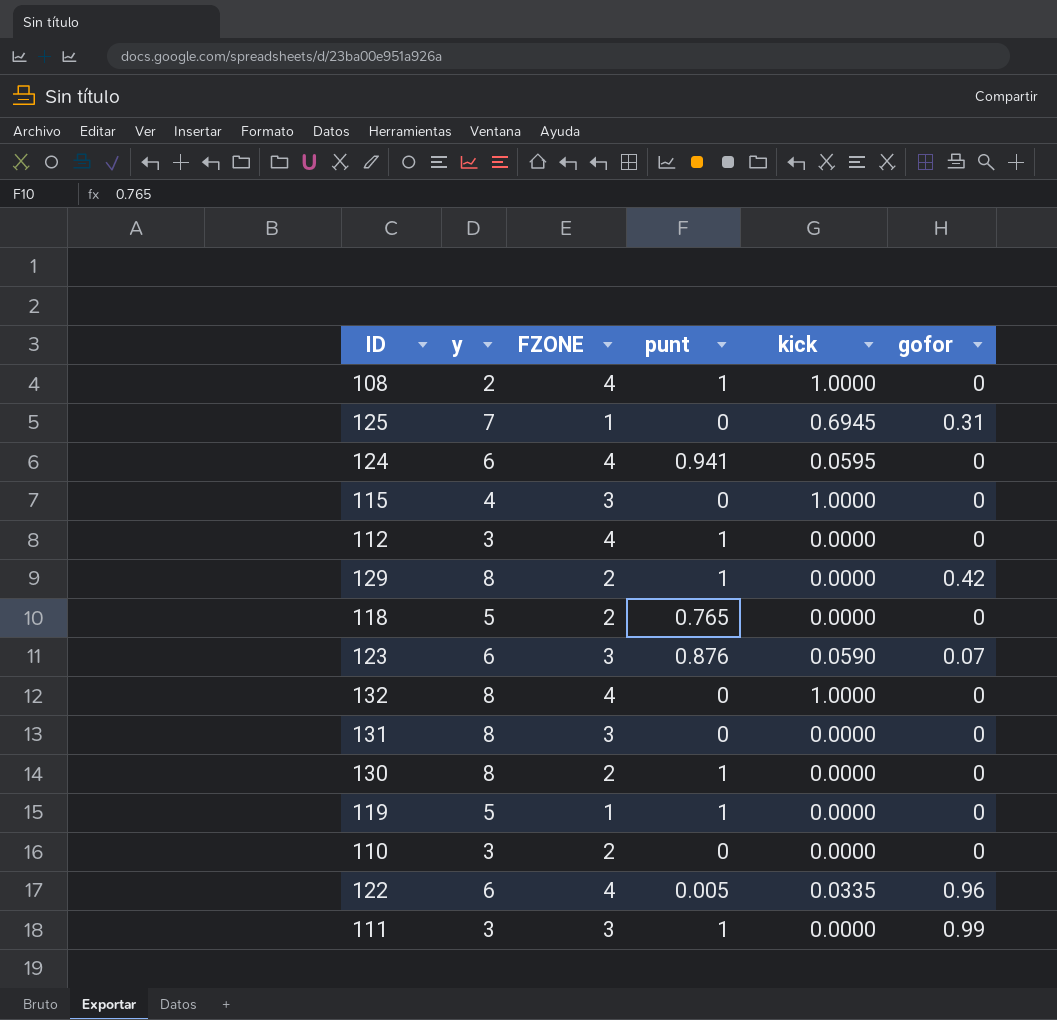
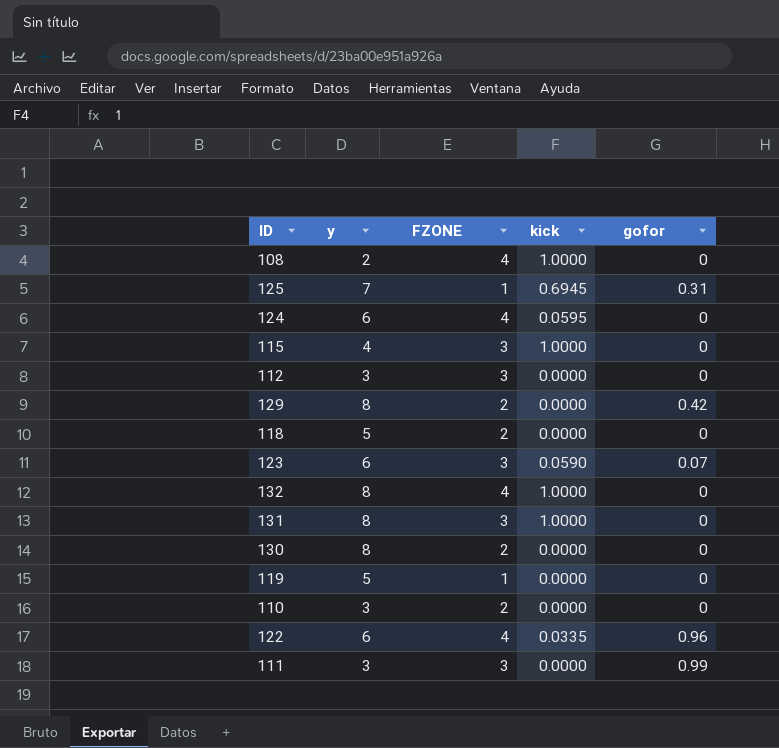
column punt | position: 4 -> none
112 | FZONE: 4 -> 3
131 | kick: 0.0000 -> 1.0000

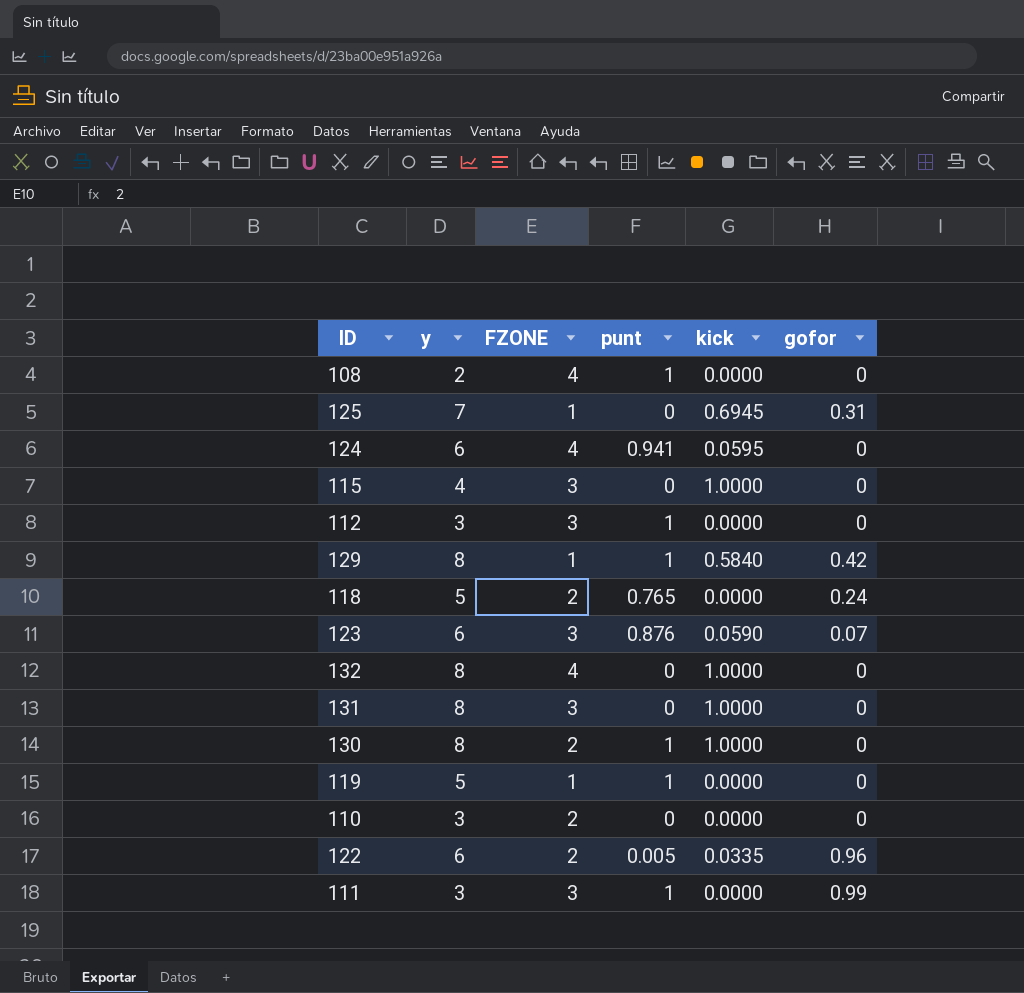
column punt | position: none -> 4
108 | kick: 1.0000 -> 0.0000
129 | FZONE: 2 -> 1
129 | kick: 0.0000 -> 0.5840
118 | gofor: 0 -> 0.24
130 | kick: 0.0000 -> 1.0000
122 | FZONE: 4 -> 2

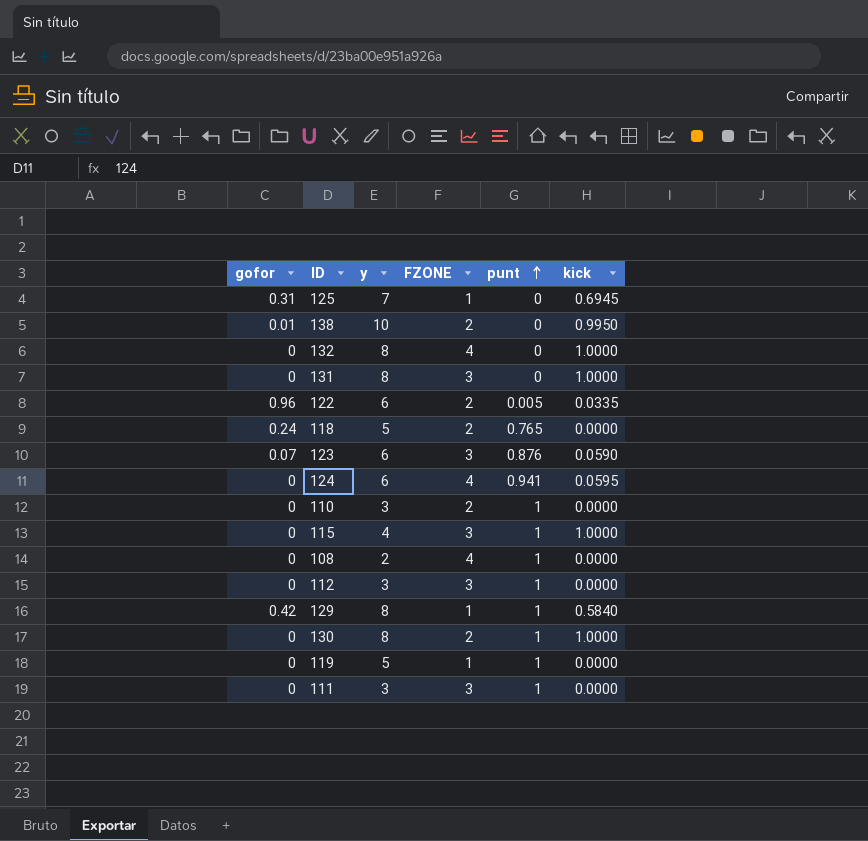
row order: none -> punt ascending
column gofor | position: 6 -> 1
row 138: none -> 0.01 | 10 | 2 | 0 | 0.9950
110 | punt: 0 -> 1
115 | punt: 0 -> 1
111 | gofor: 0.99 -> 0

